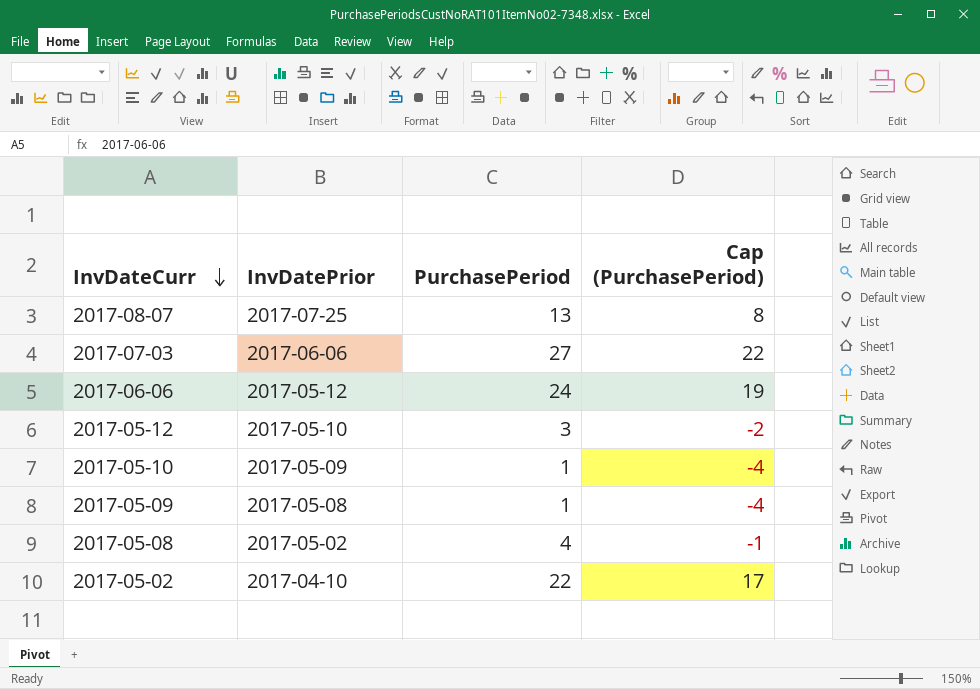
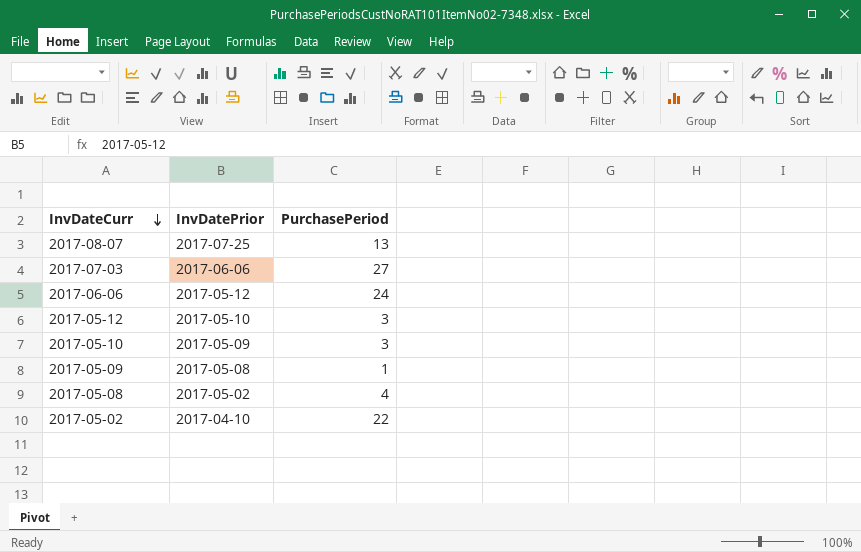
column Cap (PurchasePeriod) | formula: [PurchasePeriod] - 5 -> none
2017-05-10 | PurchasePeriod: 1 -> 3

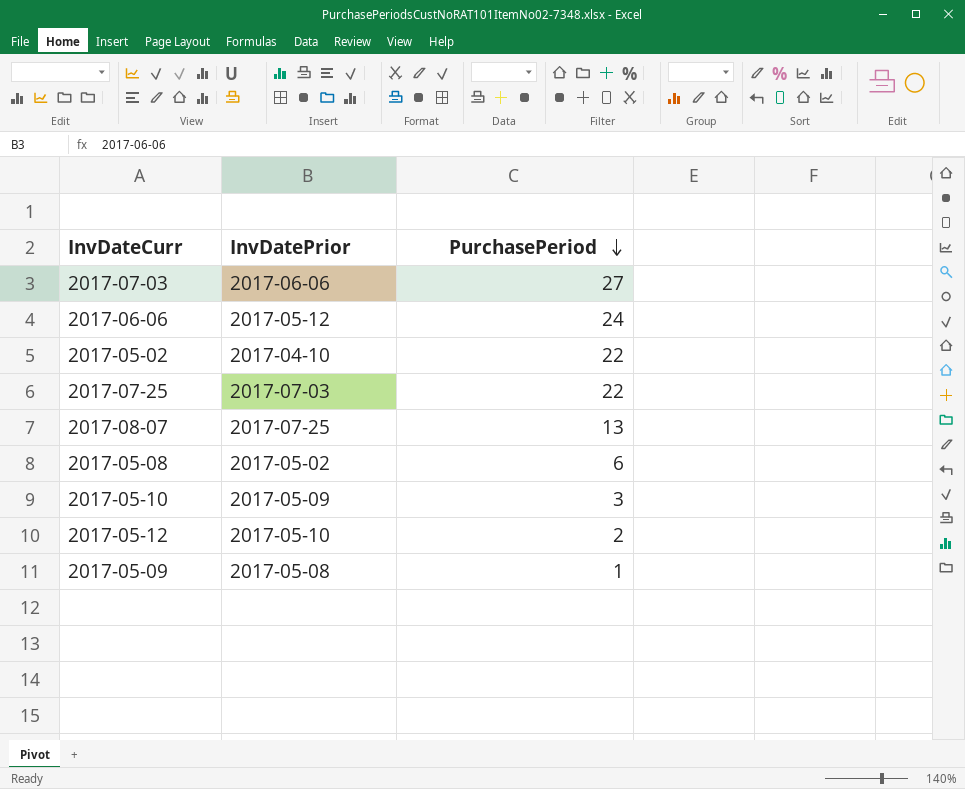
row order: InvDateCurr descending -> PurchasePeriod descending
row 2017-07-25: none -> 2017-07-03 | 22
2017-05-08 | PurchasePeriod: 4 -> 6
2017-05-12 | PurchasePeriod: 3 -> 2

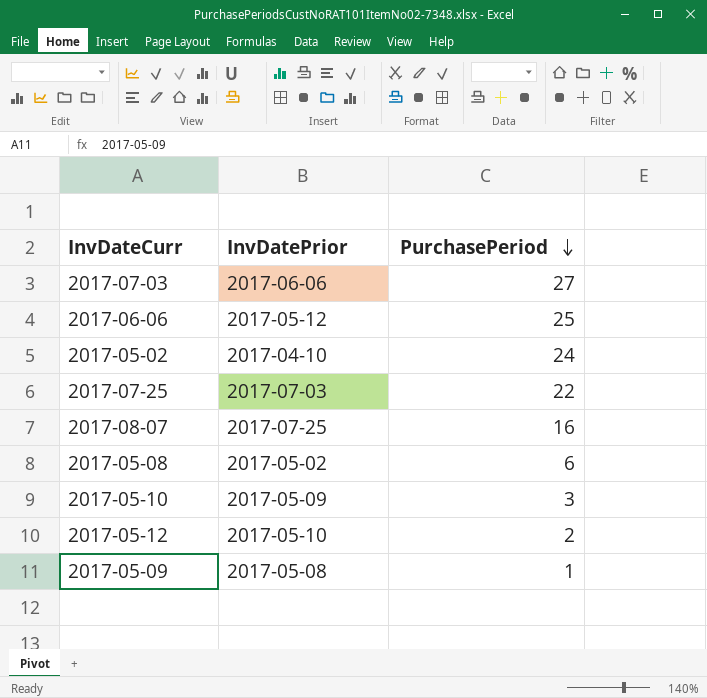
2017-06-06 | PurchasePeriod: 24 -> 25
2017-05-02 | PurchasePeriod: 22 -> 24
2017-08-07 | PurchasePeriod: 13 -> 16

